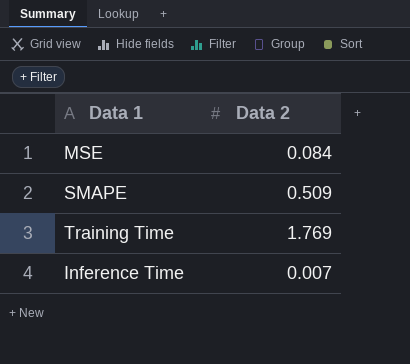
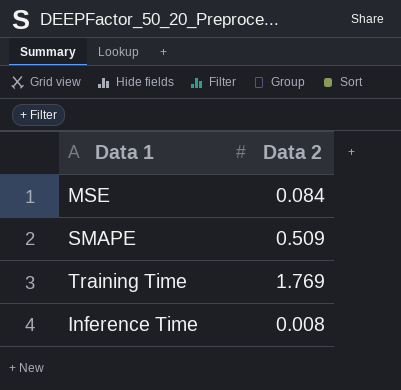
Inference Time | Data 2: 0.007 -> 0.008

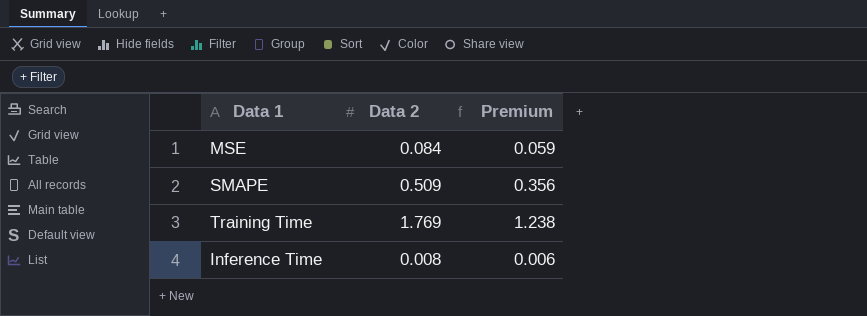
column Premium | formula: none -> [Data 2] * 0.7

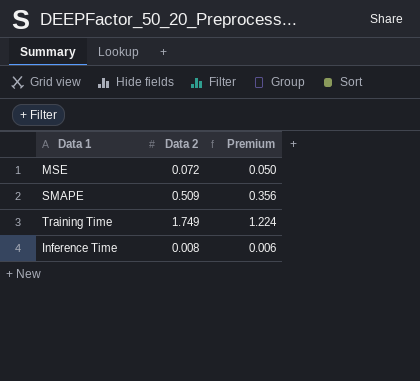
MSE | Data 2: 0.084 -> 0.072
MSE | Premium: 0.059 -> 0.050
Training Time | Data 2: 1.769 -> 1.749
Training Time | Premium: 1.238 -> 1.224

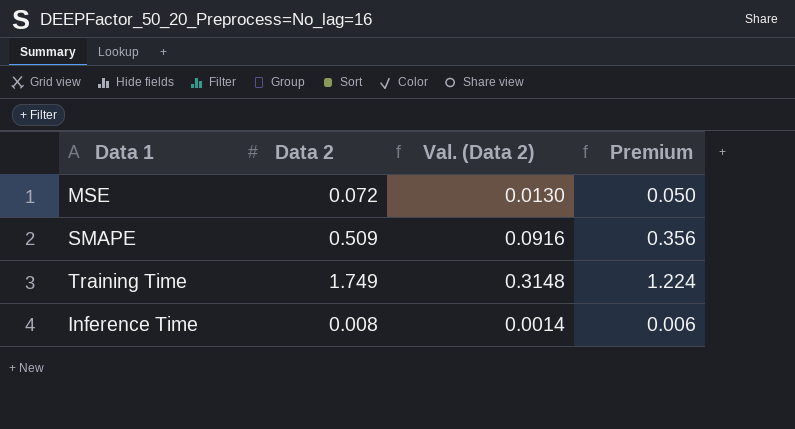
column Val. (Data 2) | formula: none -> [Data 2] * 0.18

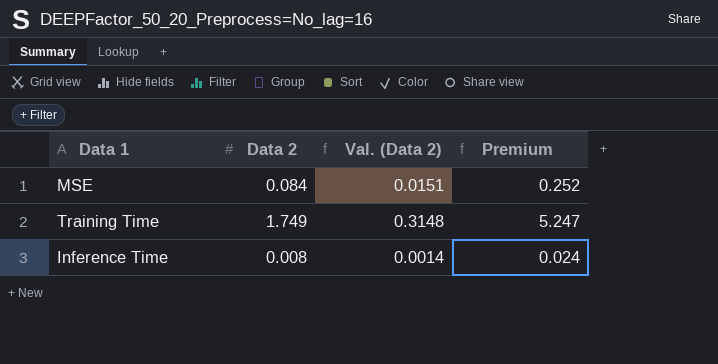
column Premium | formula: [Data 2] * 0.7 -> [Data 2] * 3
row SMAPE: 0.509 | 0.0916 | 0.356 -> none
MSE | Data 2: 0.072 -> 0.084
MSE | Val. (Data 2): 0.0130 -> 0.0151

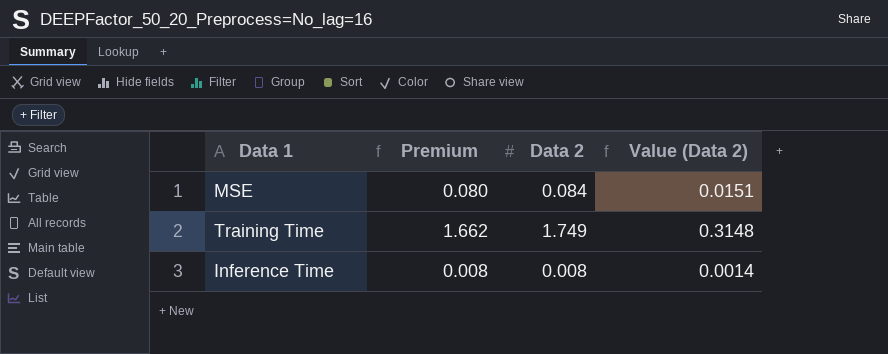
column Premium | formula: [Data 2] * 3 -> [Data 2] * 0.95
column Premium | position: 4 -> 2
column name: Val. (Data 2) -> Value (Data 2)

